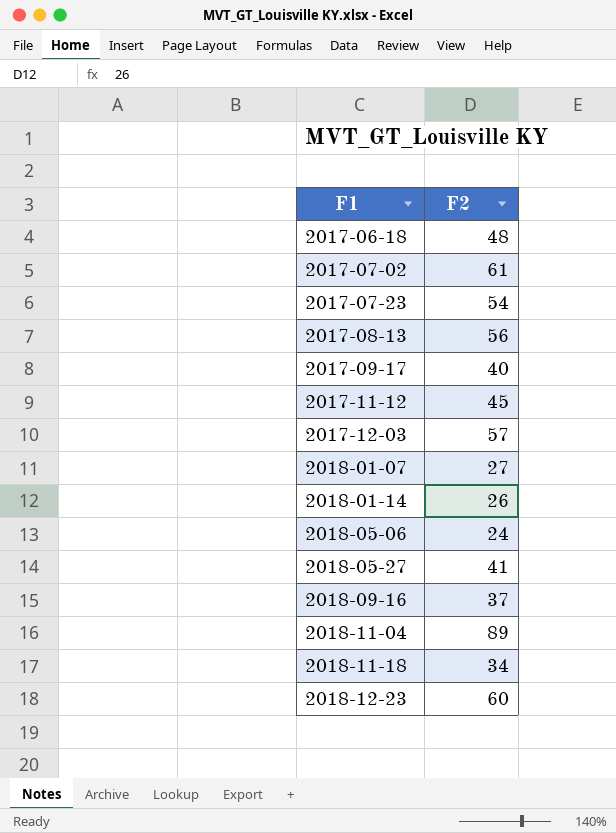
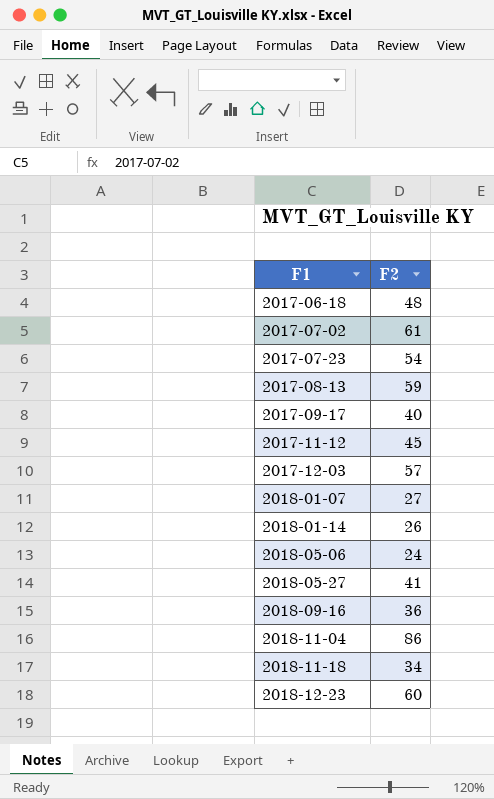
2017-08-13 | F2: 56 -> 59
2018-09-16 | F2: 37 -> 36
2018-11-04 | F2: 89 -> 86

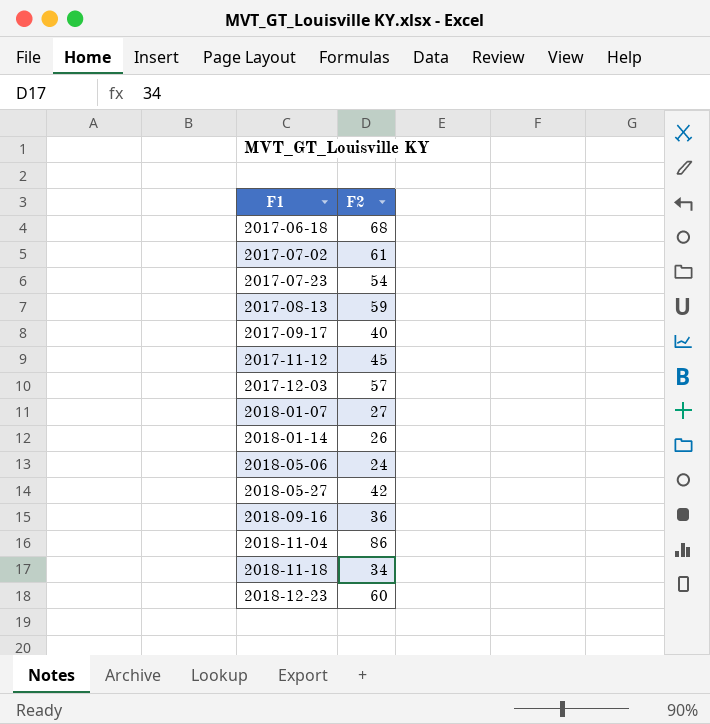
2017-06-18 | F2: 48 -> 68
2018-05-27 | F2: 41 -> 42

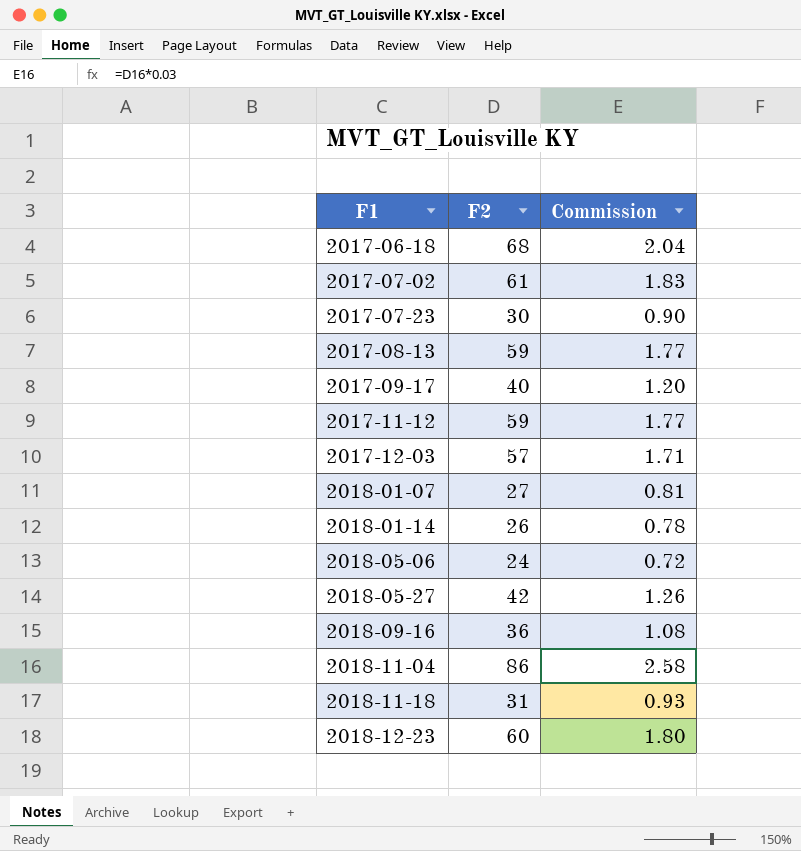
column Commission | formula: none -> [F2] * 0.03
2017-07-23 | F2: 54 -> 30
2017-11-12 | F2: 45 -> 59
2018-11-18 | F2: 34 -> 31

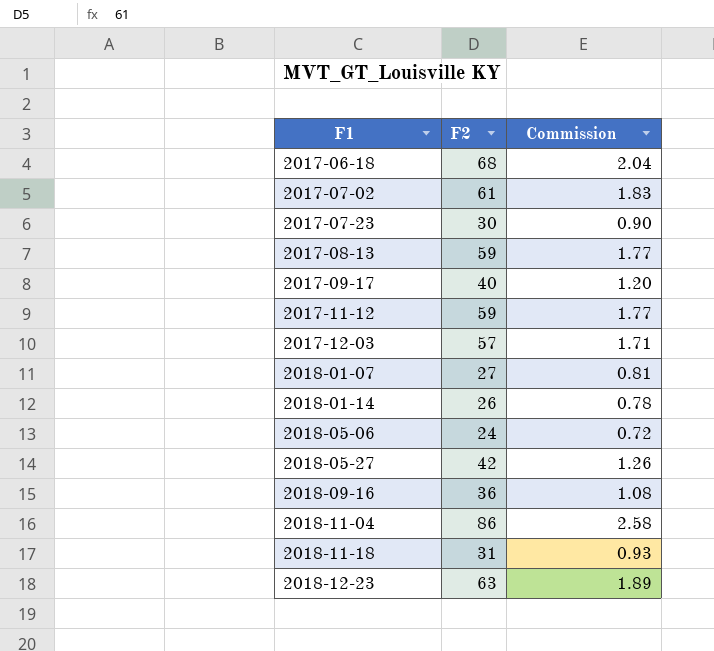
2018-12-23 | F2: 60 -> 63
2018-12-23 | Commission: 1.80 -> 1.89

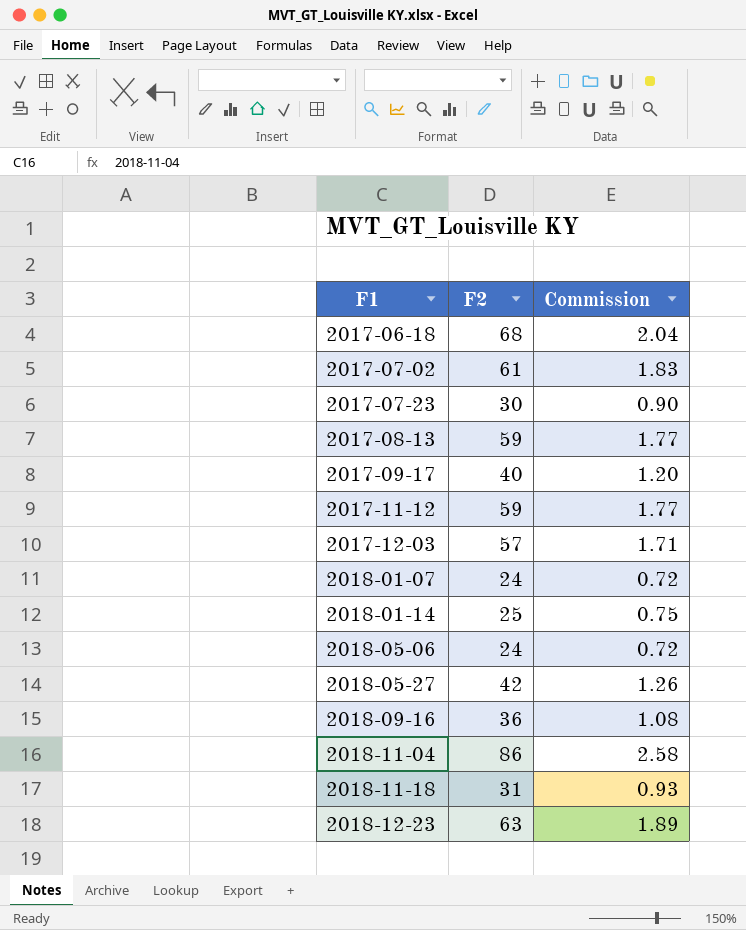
2018-01-07 | F2: 27 -> 24
2018-01-07 | Commission: 0.81 -> 0.72
2018-01-14 | F2: 26 -> 25
2018-01-14 | Commission: 0.78 -> 0.75

